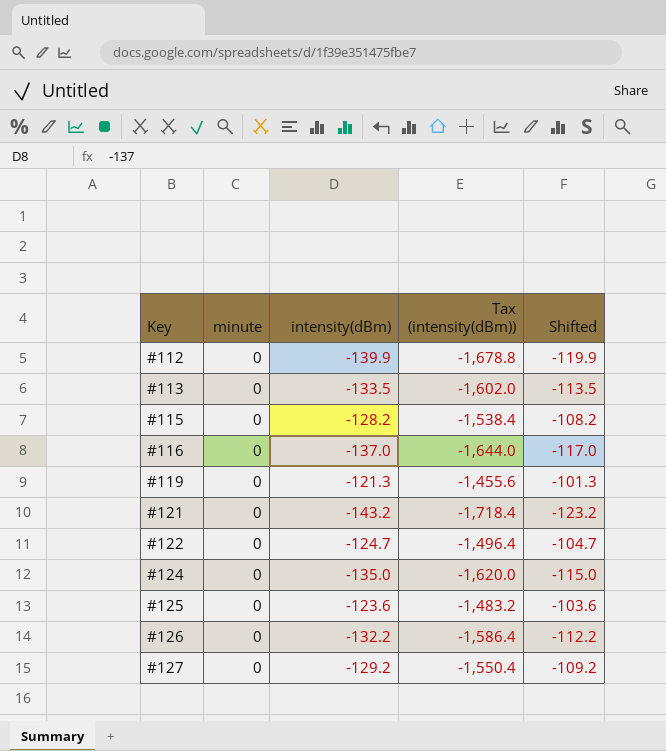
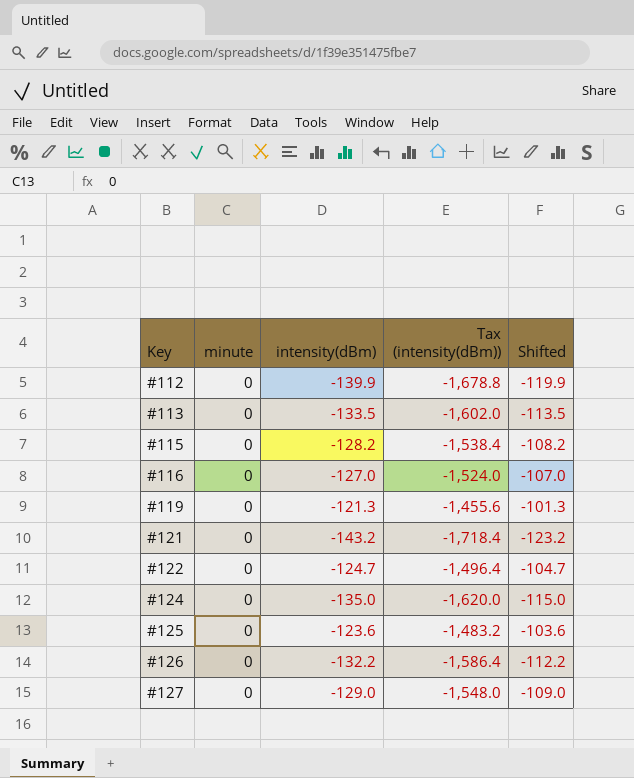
#116 | intensity(dBm): -137.0 -> -127.0
#116 | Tax (intensity(dBm)): -1,644.0 -> -1,524.0
#116 | Shifted: -117.0 -> -107.0
#127 | intensity(dBm): -129.2 -> -129.0
#127 | Tax (intensity(dBm)): -1,550.4 -> -1,548.0
#127 | Shifted: -109.2 -> -109.0

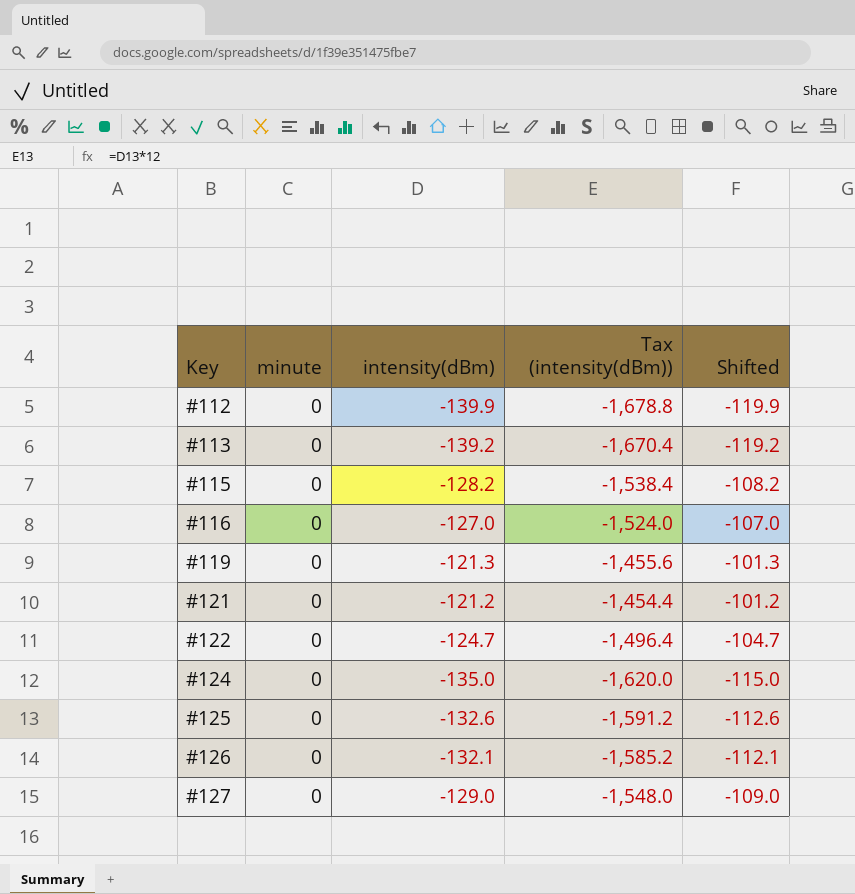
#113 | intensity(dBm): -133.5 -> -139.2
#113 | Tax (intensity(dBm)): -1,602.0 -> -1,670.4
#113 | Shifted: -113.5 -> -119.2
#121 | intensity(dBm): -143.2 -> -121.2
#121 | Tax (intensity(dBm)): -1,718.4 -> -1,454.4
#121 | Shifted: -123.2 -> -101.2
#125 | intensity(dBm): -123.6 -> -132.6
#125 | Tax (intensity(dBm)): -1,483.2 -> -1,591.2
#125 | Shifted: -103.6 -> -112.6
#126 | intensity(dBm): -132.2 -> -132.1
#126 | Tax (intensity(dBm)): -1,586.4 -> -1,585.2
#126 | Shifted: -112.2 -> -112.1

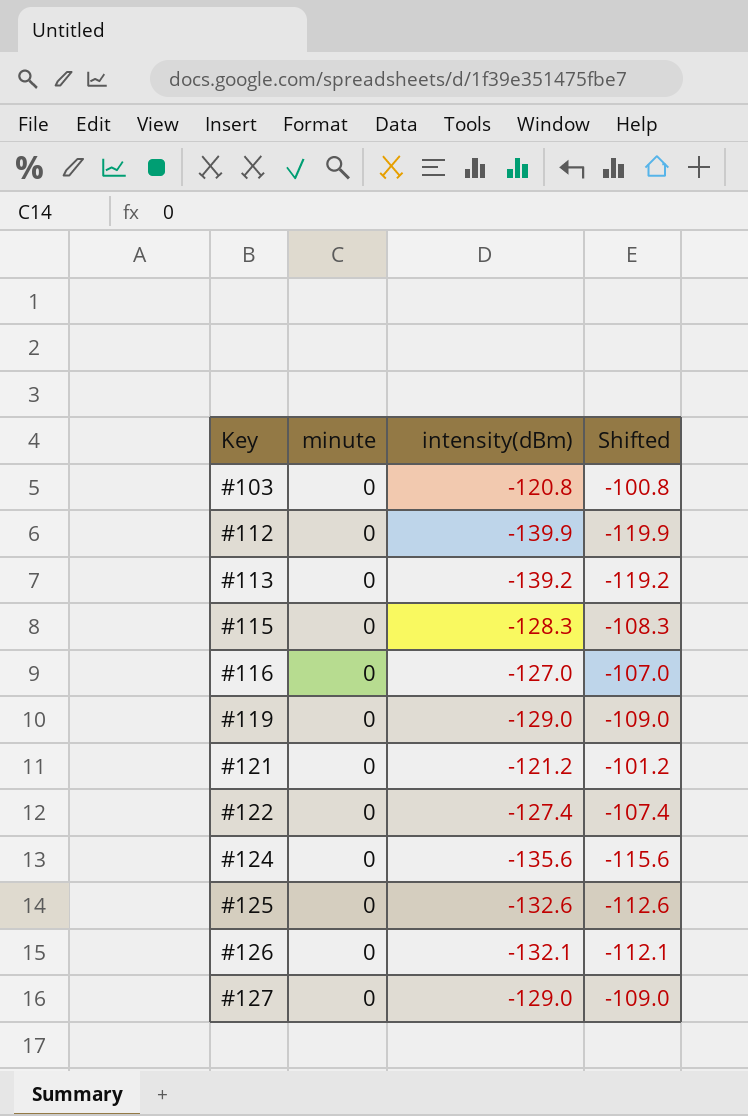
column Tax (intensity(dBm)) | formula: [intensity(dBm)] * 12 -> none
row #103: none -> 0 | -120.8 | -100.8
#115 | intensity(dBm): -128.2 -> -128.3
#115 | Shifted: -108.2 -> -108.3
#119 | intensity(dBm): -121.3 -> -129.0
#119 | Shifted: -101.3 -> -109.0
#122 | intensity(dBm): -124.7 -> -127.4
#122 | Shifted: -104.7 -> -107.4
#124 | intensity(dBm): -135.0 -> -135.6
#124 | Shifted: -115.0 -> -115.6

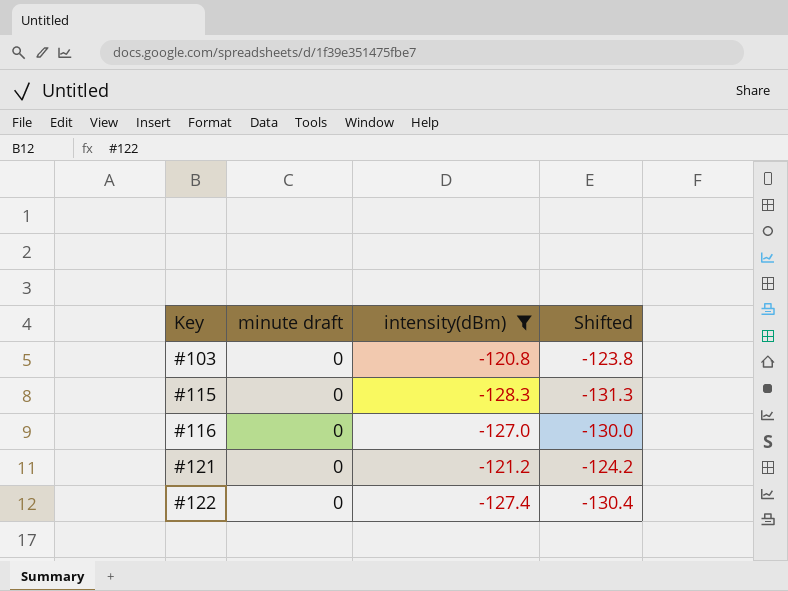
filter: none -> intensity(dBm) >= -128.3
column name: minute -> minute draft
column Shifted | formula: [intensity(dBm)] + 20 -> [intensity(dBm)] - 3

